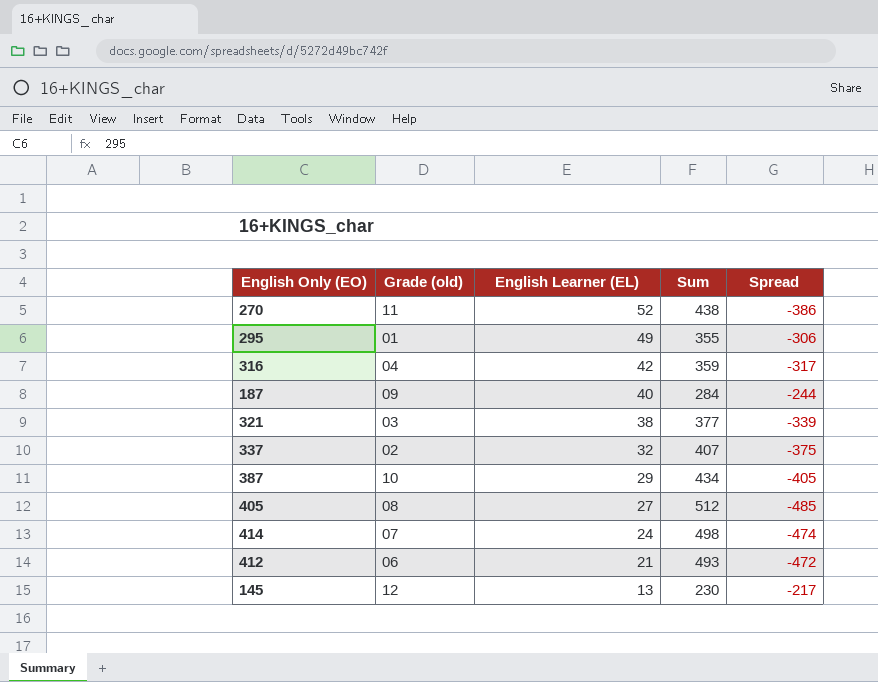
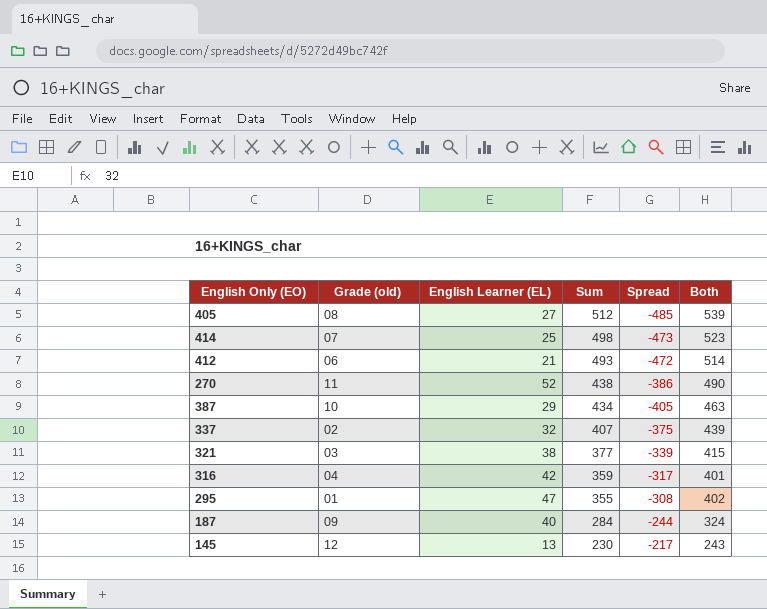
row order: English Learner (EL) descending -> Sum descending
column Both | formula: none -> [English Learner (EL)] + [Sum]
414 | English Learner (EL): 24 -> 25
414 | Spread: -474 -> -473
295 | English Learner (EL): 49 -> 47
295 | Spread: -306 -> -308

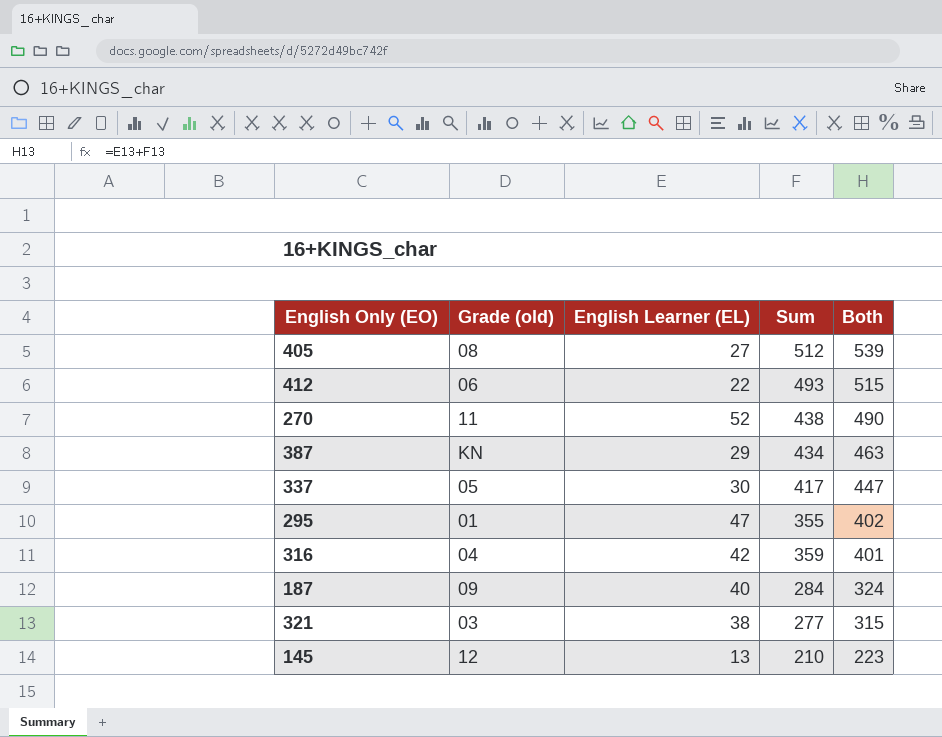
row order: Sum descending -> Both descending
column Spread | formula: [English Learner (EL)] - [Sum] -> none
row 414: 07 | 25 | 498 | -473 | 523 -> none
412 | English Learner (EL): 21 -> 22
412 | Both: 514 -> 515
387 | Grade (old): 10 -> KN
337 | Grade (old): 02 -> 05
337 | English Learner (EL): 32 -> 30
337 | Sum: 407 -> 417
337 | Both: 439 -> 447
321 | Sum: 377 -> 277
321 | Both: 415 -> 315
145 | Sum: 230 -> 210
145 | Both: 243 -> 223

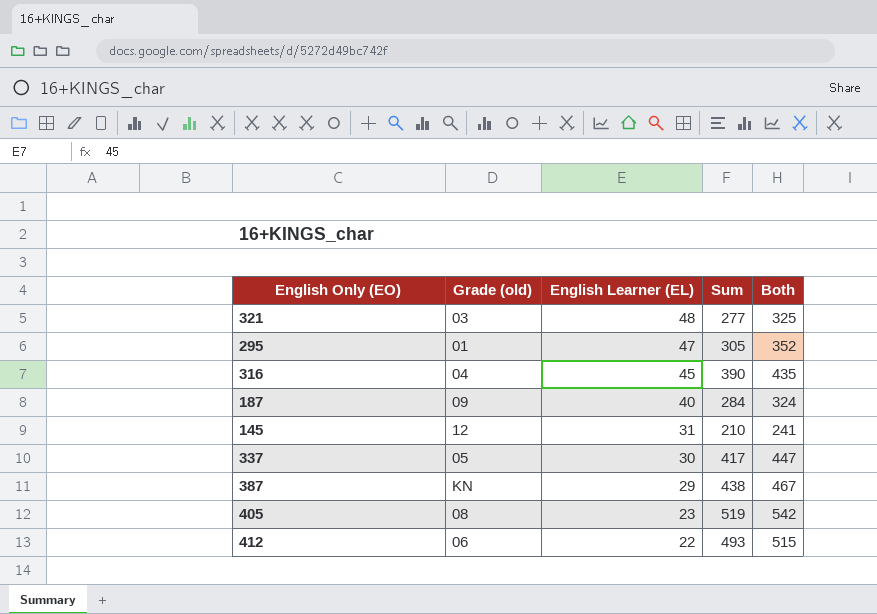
row order: Both descending -> English Learner (EL) descending
row 270: 11 | 52 | 438 | 490 -> none
321 | English Learner (EL): 38 -> 48
321 | Both: 315 -> 325
295 | Sum: 355 -> 305
295 | Both: 402 -> 352
316 | English Learner (EL): 42 -> 45
316 | Sum: 359 -> 390
316 | Both: 401 -> 435
145 | English Learner (EL): 13 -> 31
145 | Both: 223 -> 241
387 | Sum: 434 -> 438
387 | Both: 463 -> 467
405 | English Learner (EL): 27 -> 23
405 | Sum: 512 -> 519
405 | Both: 539 -> 542

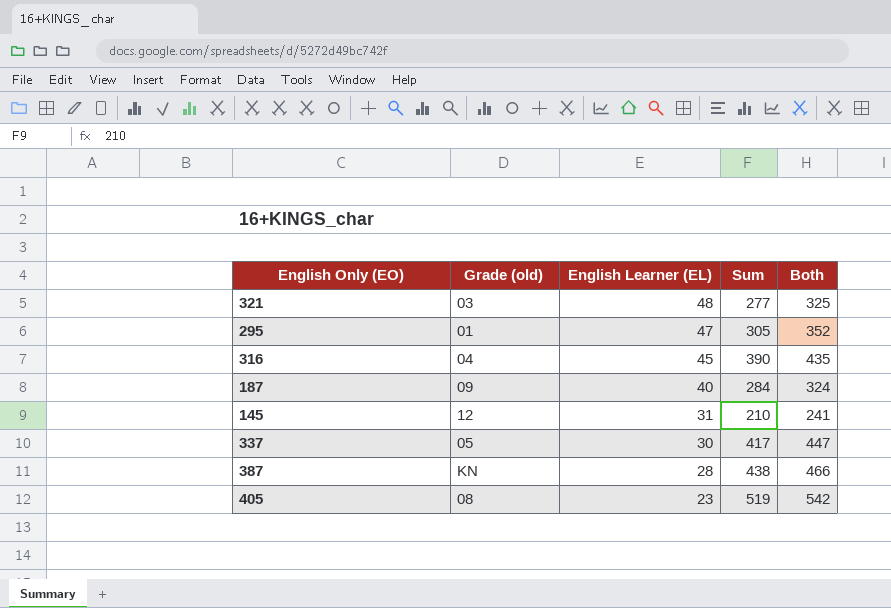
row 412: 06 | 22 | 493 | 515 -> none
387 | English Learner (EL): 29 -> 28
387 | Both: 467 -> 466

